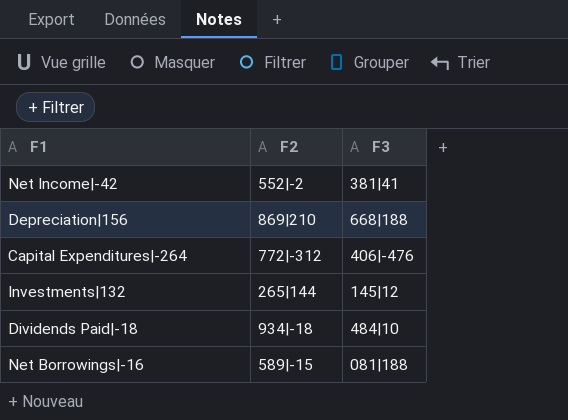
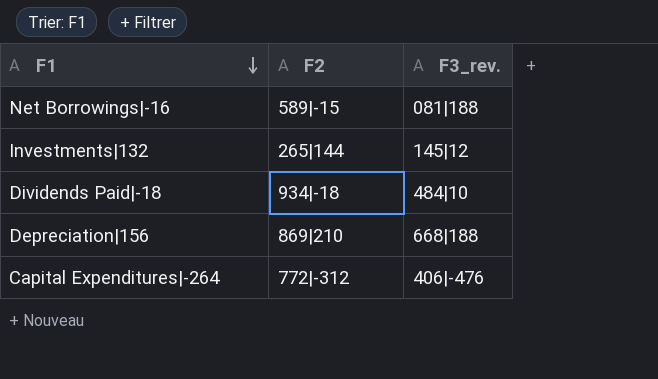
row order: none -> F1 descending
column name: F3 -> F3_rev.
row Net Income|-42: 552|-2 | 381|41 -> none

